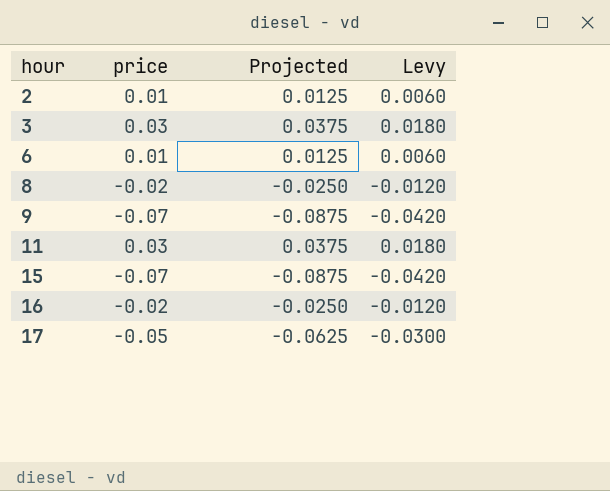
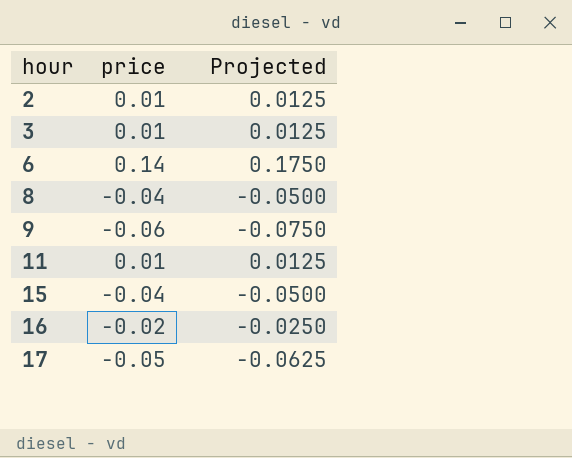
column Levy | formula: [price] * 0.6 -> none
3 | price: 0.03 -> 0.01
3 | Projected: 0.0375 -> 0.0125
6 | price: 0.01 -> 0.14
6 | Projected: 0.0125 -> 0.1750
8 | price: -0.02 -> -0.04
8 | Projected: -0.0250 -> -0.0500
9 | price: -0.07 -> -0.06
9 | Projected: -0.0875 -> -0.0750
11 | price: 0.03 -> 0.01
11 | Projected: 0.0375 -> 0.0125
15 | price: -0.07 -> -0.04
15 | Projected: -0.0875 -> -0.0500

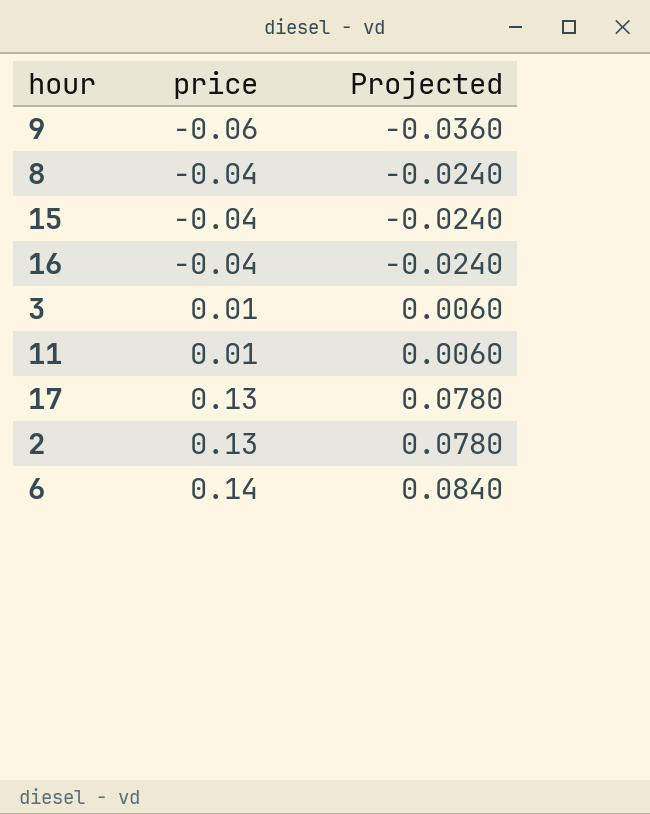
row order: hour ascending -> price ascending
column Projected | formula: [price] * 1.25 -> [price] * 0.6
16 | price: -0.02 -> -0.04
17 | price: -0.05 -> 0.13
2 | price: 0.01 -> 0.13

